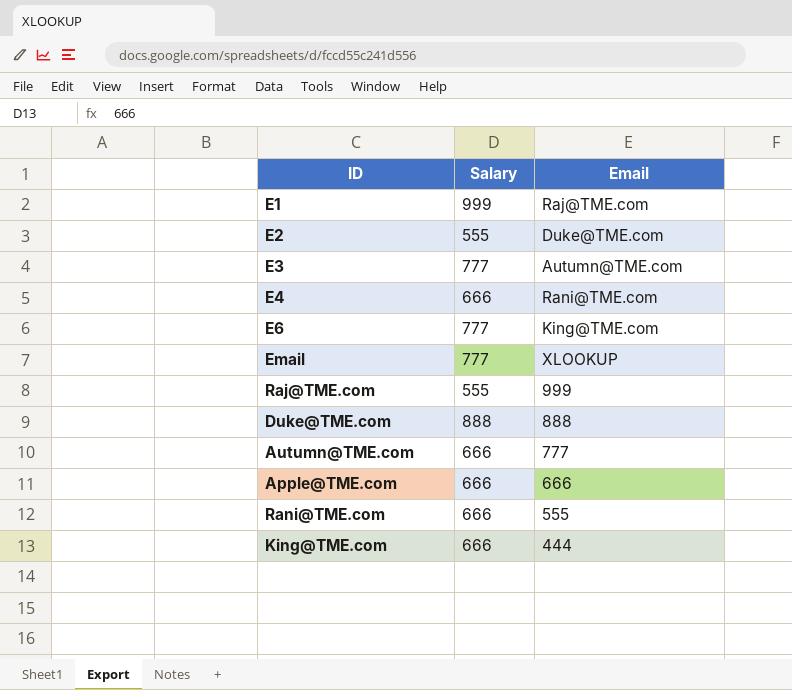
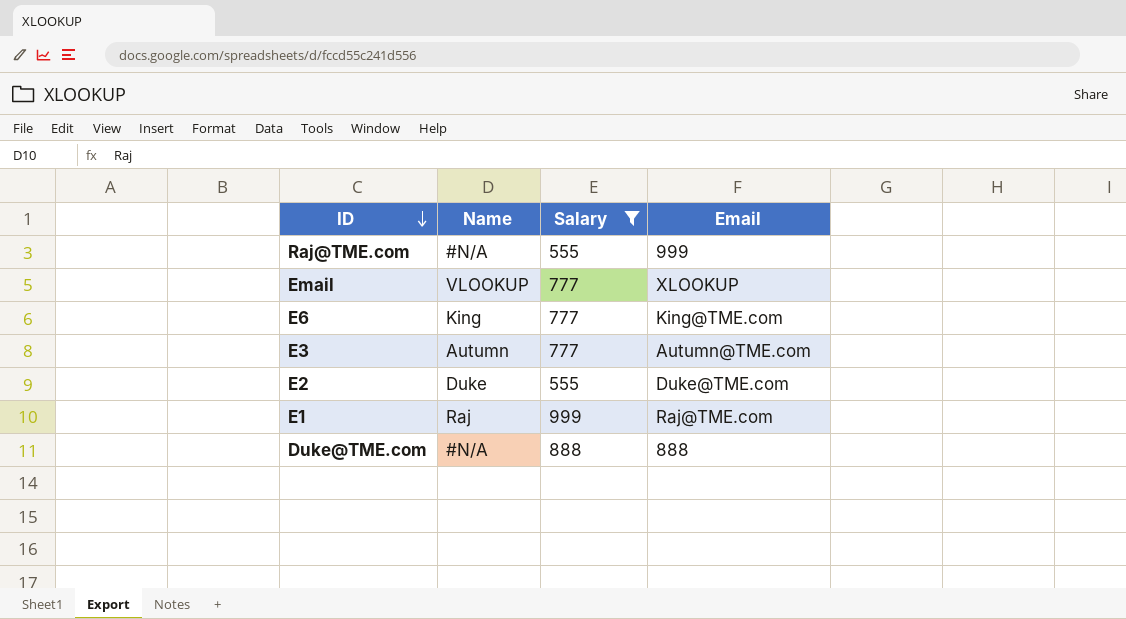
filter: none -> Salary != 666
row order: none -> ID descending
column Name | position: none -> 2

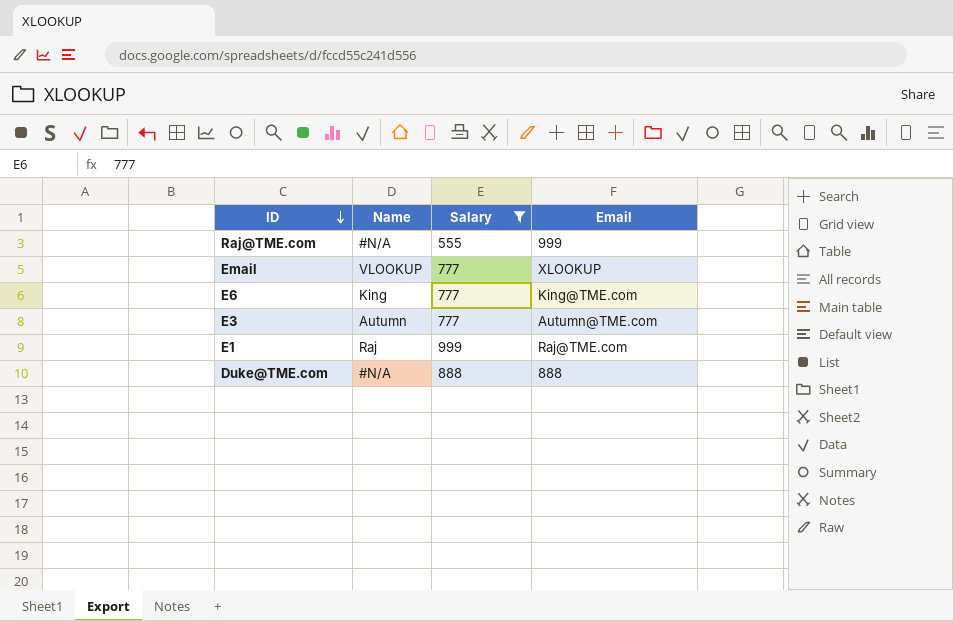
row E2: Duke | 555 | Duke@TME.com -> none

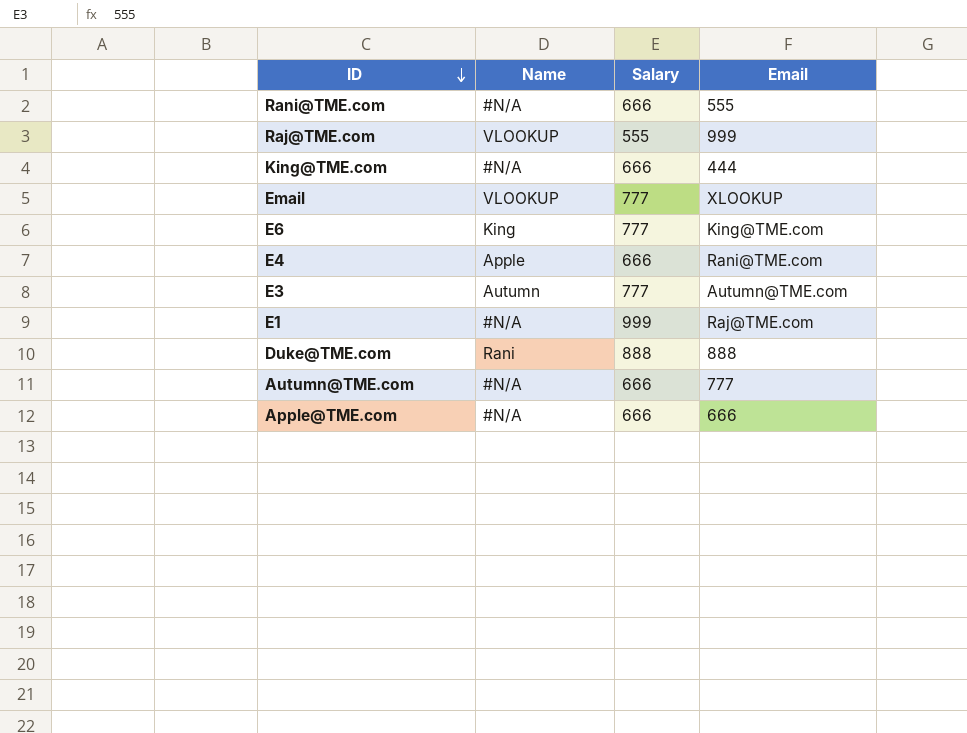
filter: Salary != 666 -> none
Raj@TME.com | Name: #N/A -> VLOOKUP
E1 | Name: Raj -> #N/A
Duke@TME.com | Name: #N/A -> Rani

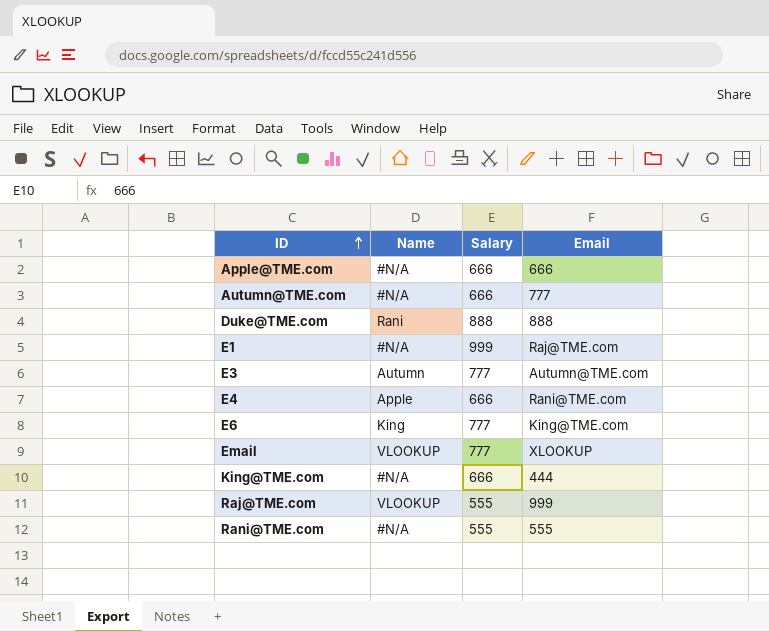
row order: ID descending -> ID ascending
Rani@TME.com | Salary: 666 -> 555

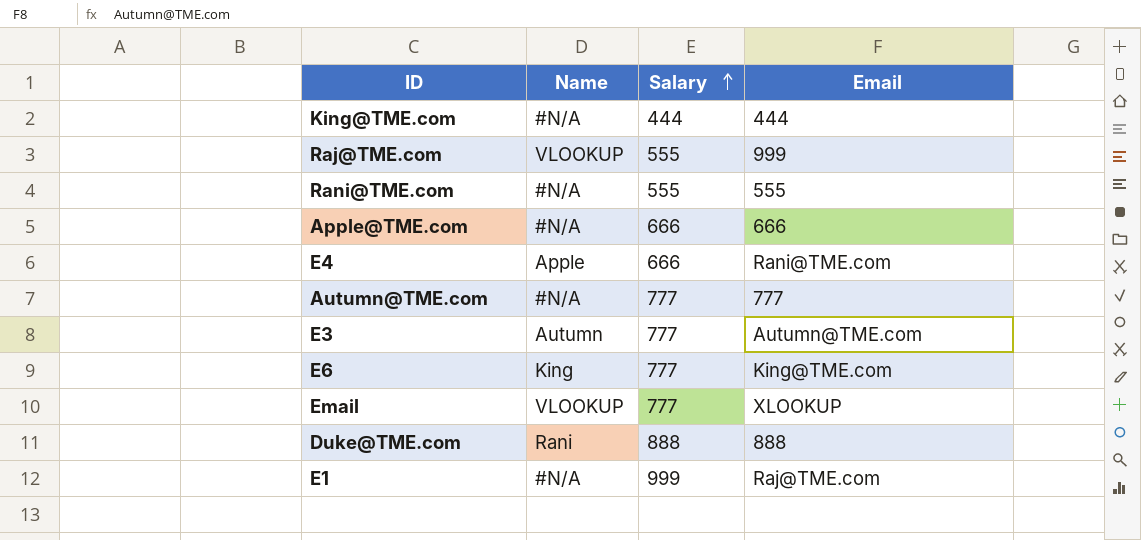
row order: ID ascending -> Salary ascending
King@TME.com | Salary: 666 -> 444
Autumn@TME.com | Salary: 666 -> 777

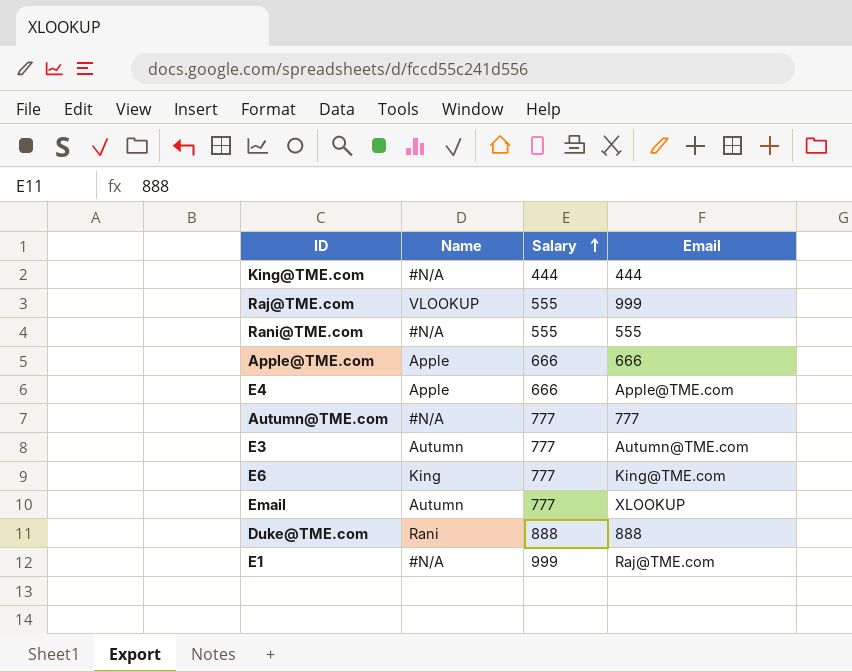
Apple@TME.com | Name: #N/A -> Apple
E4 | Email: Rani@TME.com -> Apple@TME.com
Email | Name: VLOOKUP -> Autumn

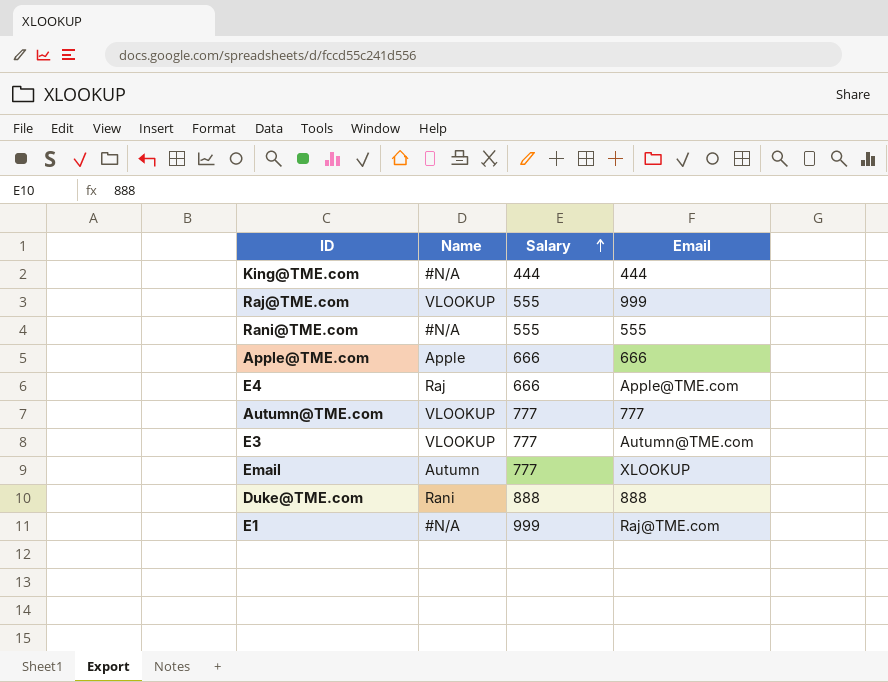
row E6: King | 777 | King@TME.com -> none
E4 | Name: Apple -> Raj
Autumn@TME.com | Name: #N/A -> VLOOKUP
E3 | Name: Autumn -> VLOOKUP

